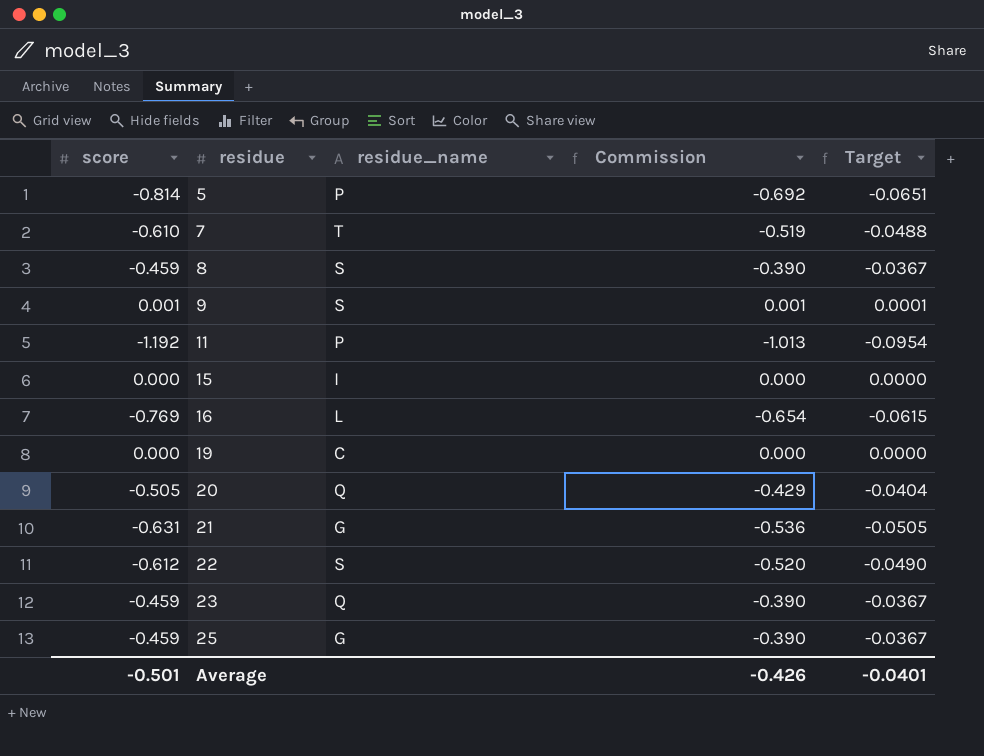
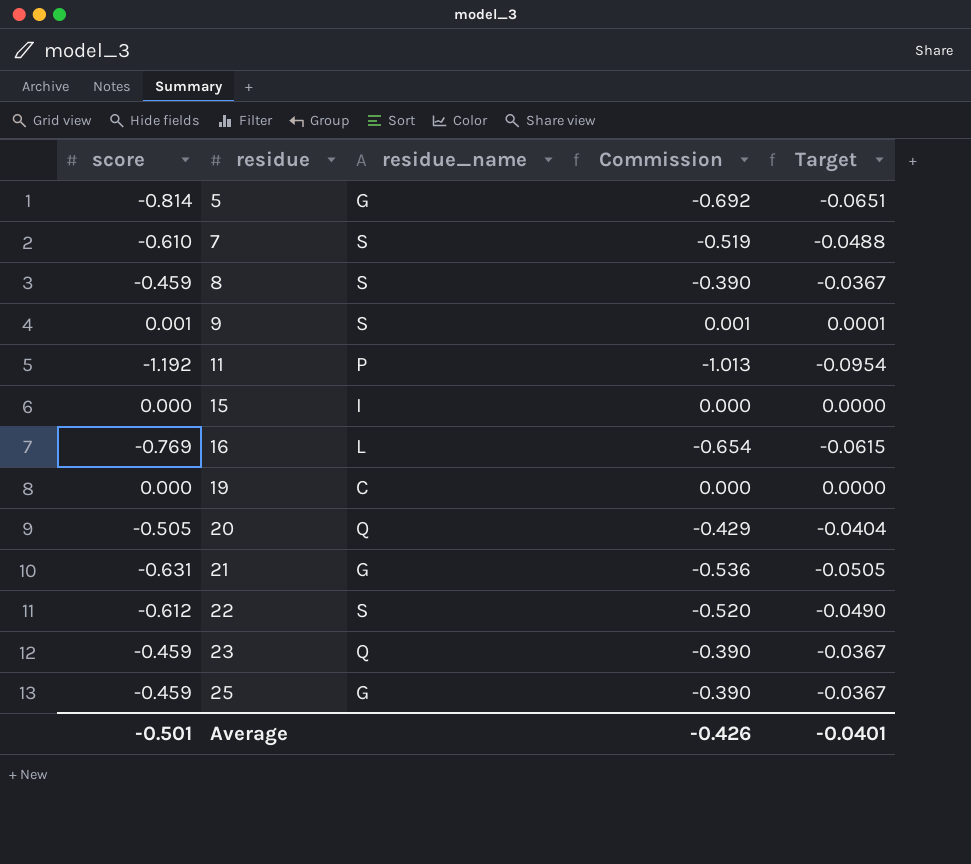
5 | residue_name: P -> G
7 | residue_name: T -> S

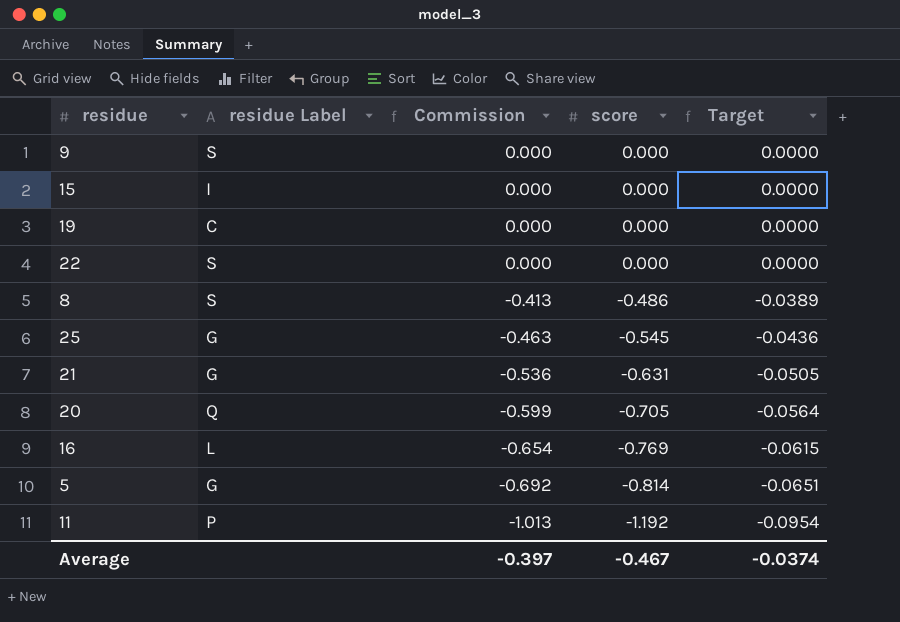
row order: residue ascending -> Commission descending
column name: residue_name -> residue Label
column score | position: 1 -> 4
row 7: -0.610 | S | -0.519 | -0.0488 -> none
row 23: -0.459 | Q | -0.390 | -0.0367 -> none
9 | Commission: 0.001 -> 0.000
9 | score: 0.001 -> 0.000
9 | Target: 0.0001 -> 0.0000
22 | Commission: -0.520 -> 0.000
22 | score: -0.612 -> 0.000
22 | Target: -0.0490 -> 0.0000
8 | Commission: -0.390 -> -0.413
8 | score: -0.459 -> -0.486
8 | Target: -0.0367 -> -0.0389
25 | Commission: -0.390 -> -0.463
25 | score: -0.459 -> -0.545
25 | Target: -0.0367 -> -0.0436
20 | Commission: -0.429 -> -0.599
20 | score: -0.505 -> -0.705
20 | Target: -0.0404 -> -0.0564
Average | Commission: -0.426 -> -0.397
Average | score: -0.501 -> -0.467
Average | Target: -0.0401 -> -0.0374

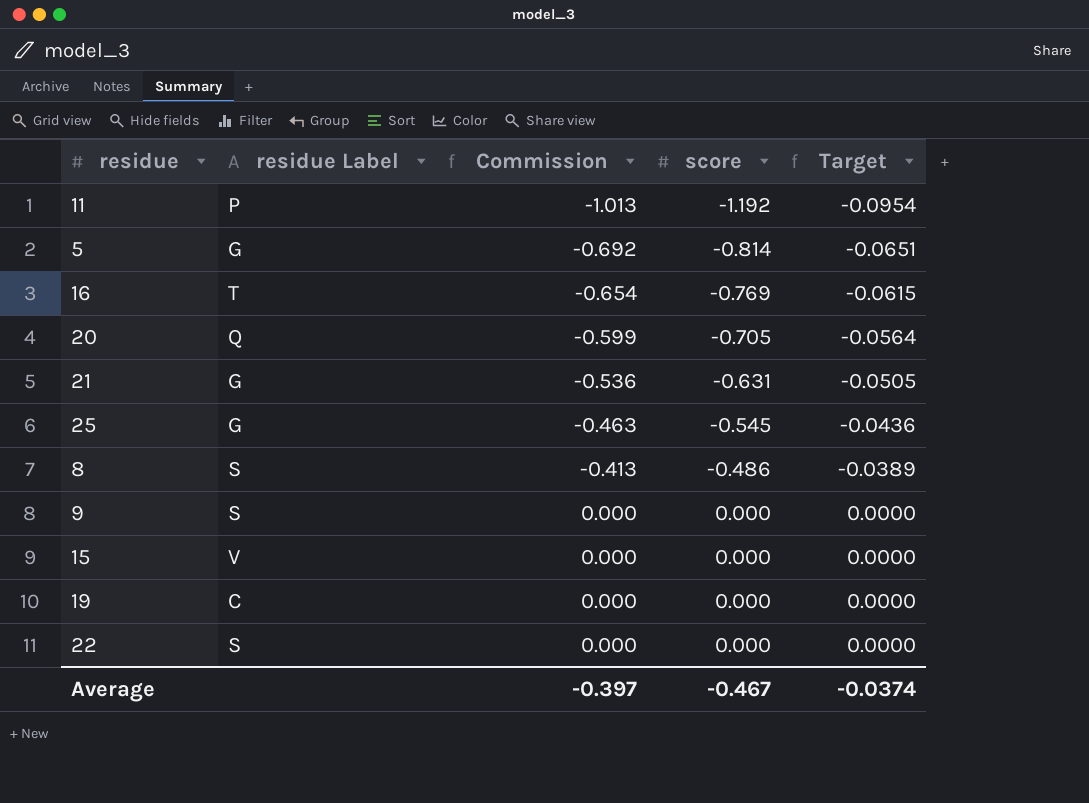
row order: Commission descending -> Commission ascending
16 | residue Label: L -> T
15 | residue Label: I -> V

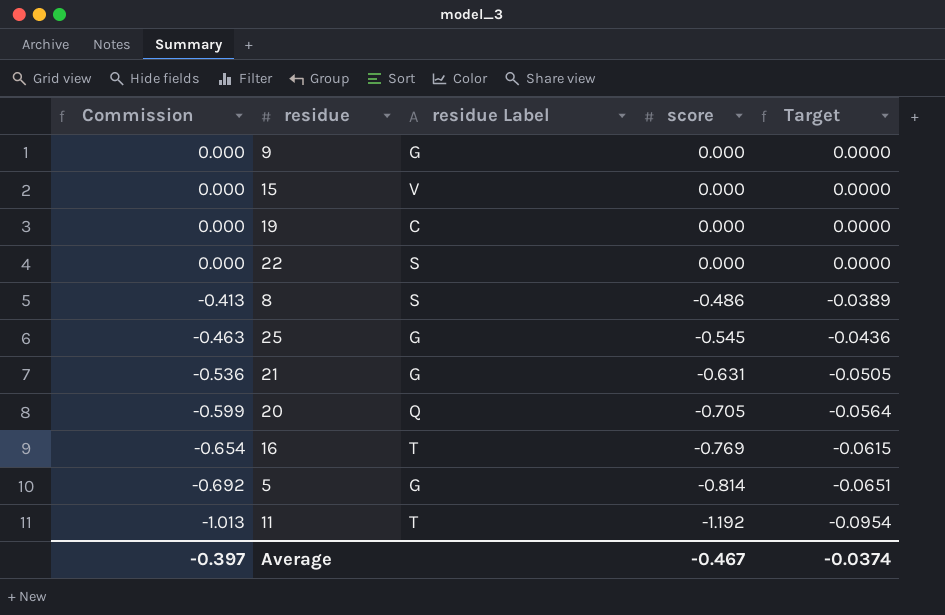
row order: Commission ascending -> Commission descending
column Commission | position: 3 -> 1
9 | residue Label: S -> G
11 | residue Label: P -> T

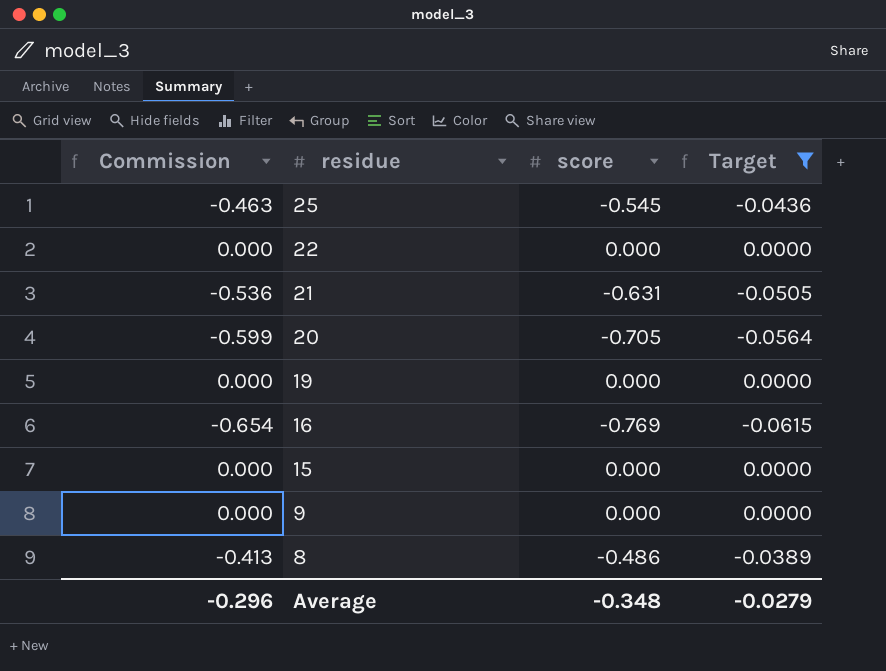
filter: none -> Target >= -0.0615
row order: Commission descending -> residue descending
column residue Label | position: 3 -> none
Average | Commission: -0.397 -> -0.296
Average | score: -0.467 -> -0.348
Average | Target: -0.0374 -> -0.0279

